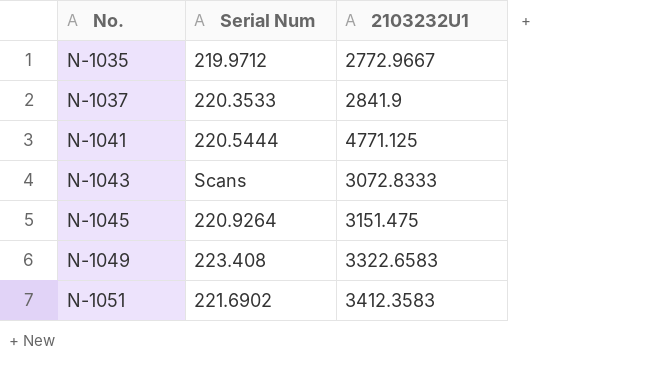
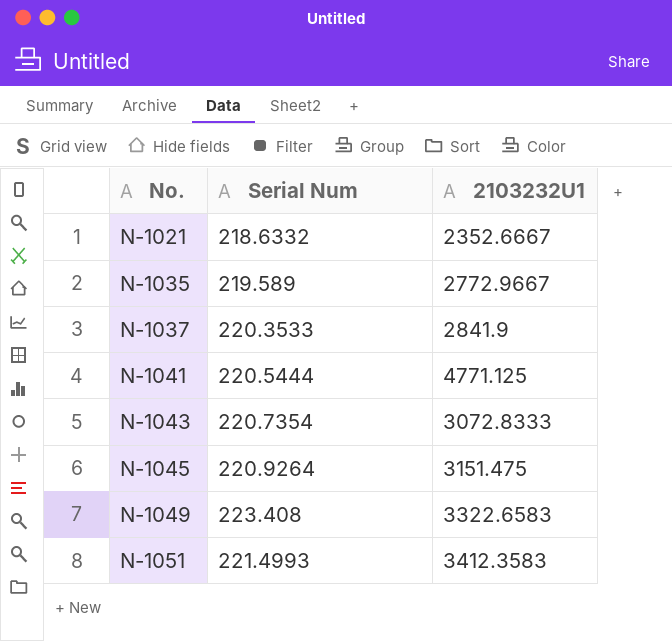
row N-1021: none -> 218.6332 | 2352.6667
N-1035 | Serial Num: 219.9712 -> 219.589
N-1043 | Serial Num: Scans -> 220.7354
N-1051 | Serial Num: 221.6902 -> 221.4993

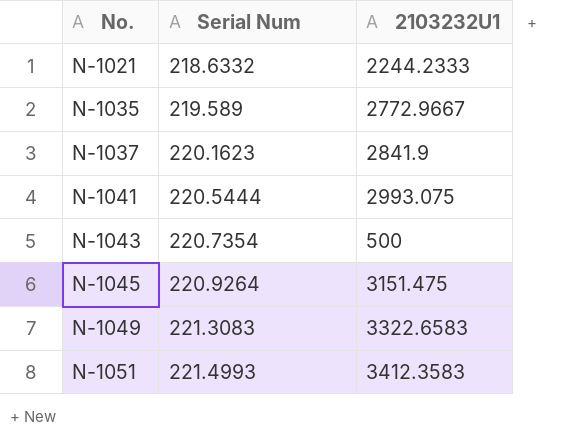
N-1021 | 2103232U1: 2352.6667 -> 2244.2333
N-1037 | Serial Num: 220.3533 -> 220.1623
N-1041 | 2103232U1: 4771.125 -> 2993.075
N-1043 | 2103232U1: 3072.8333 -> 500
N-1049 | Serial Num: 223.408 -> 221.3083

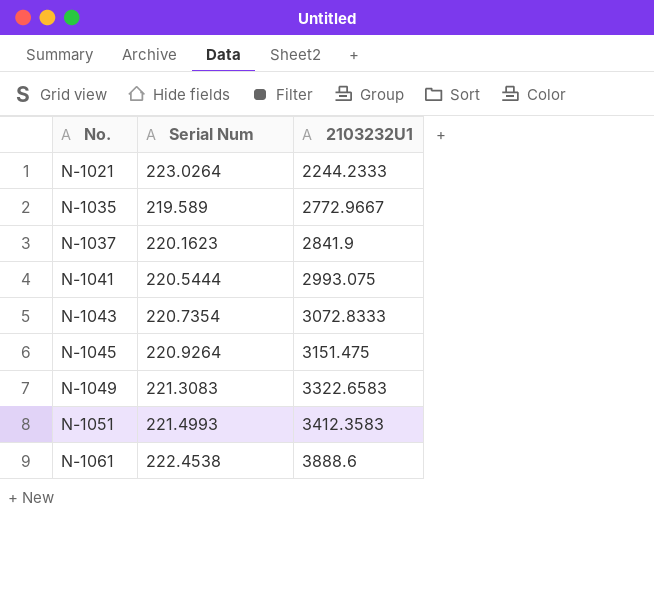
N-1021 | Serial Num: 218.6332 -> 223.0264
N-1043 | 2103232U1: 500 -> 3072.8333
row N-1061: none -> 222.4538 | 3888.6

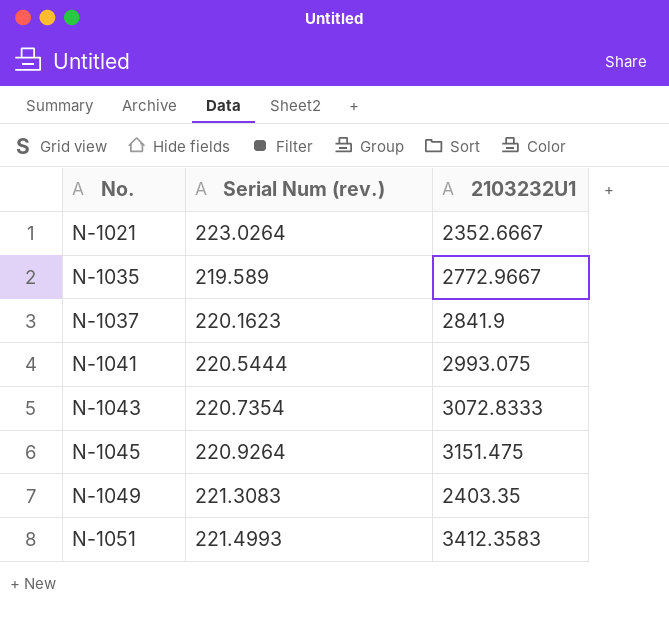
column name: Serial Num -> Serial Num (rev.)
row N-1061: 222.4538 | 3888.6 -> none
N-1021 | 2103232U1: 2244.2333 -> 2352.6667
N-1049 | 2103232U1: 3322.6583 -> 2403.35

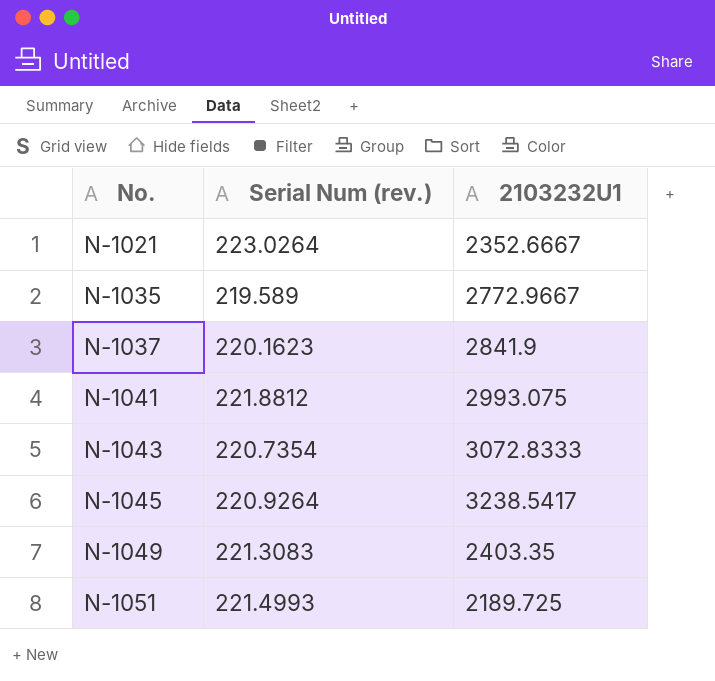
N-1041 | Serial Num (rev.): 220.5444 -> 221.8812
N-1045 | 2103232U1: 3151.475 -> 3238.5417
N-1051 | 2103232U1: 3412.3583 -> 2189.725

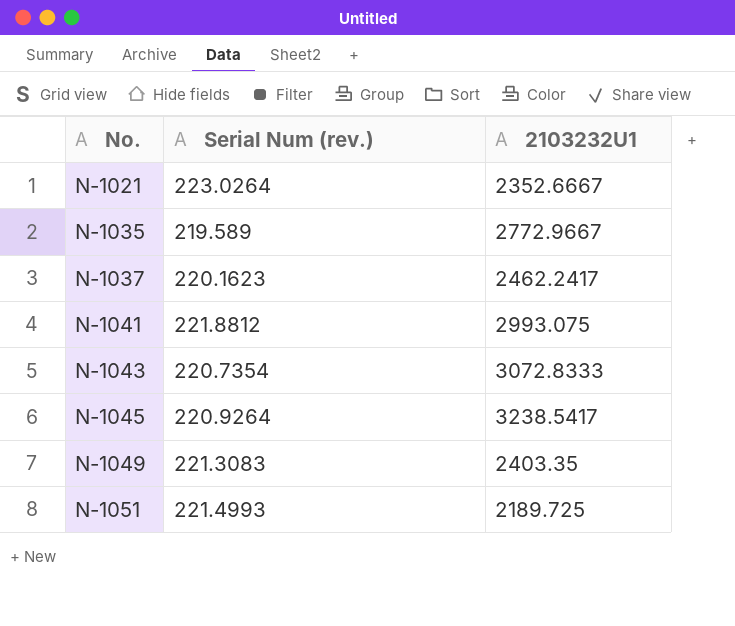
N-1037 | 2103232U1: 2841.9 -> 2462.2417

